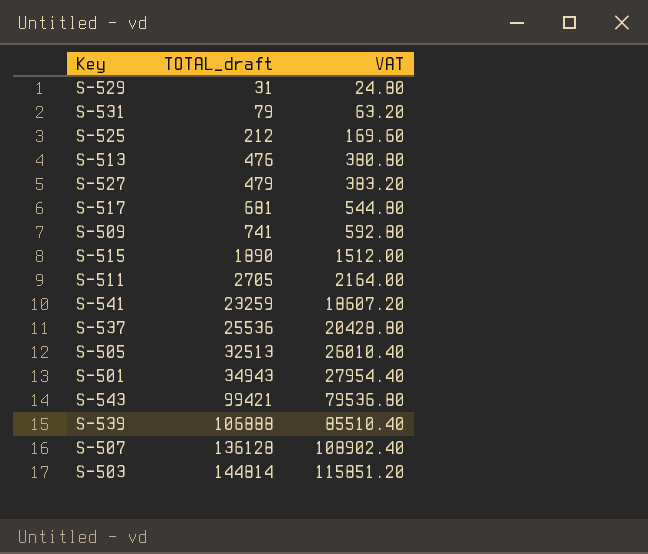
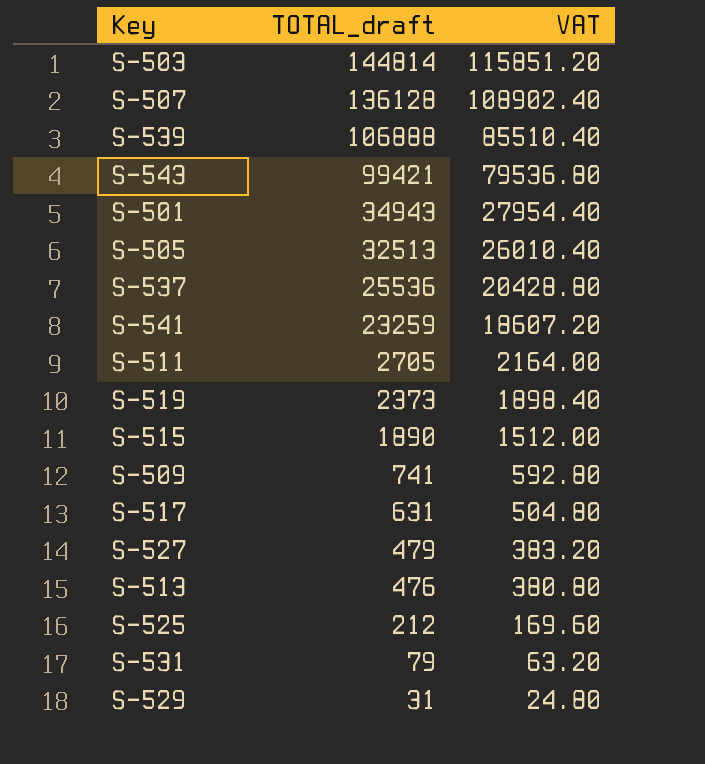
row order: TOTAL_draft ascending -> TOTAL_draft descending
row S-519: none -> 2373 | 1898.40
S-517 | TOTAL_draft: 681 -> 631
S-517 | VAT: 544.80 -> 504.80

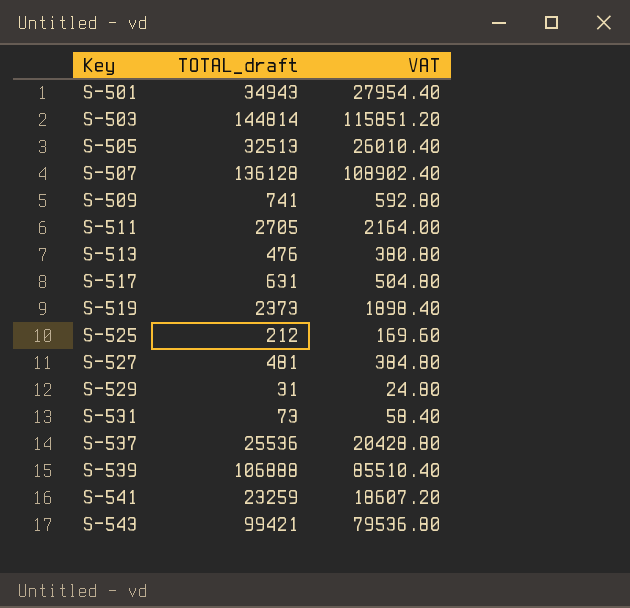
row order: TOTAL_draft descending -> Key ascending
row S-515: 1890 | 1512.00 -> none
S-527 | TOTAL_draft: 479 -> 481
S-527 | VAT: 383.20 -> 384.80
S-531 | TOTAL_draft: 79 -> 73
S-531 | VAT: 63.20 -> 58.40

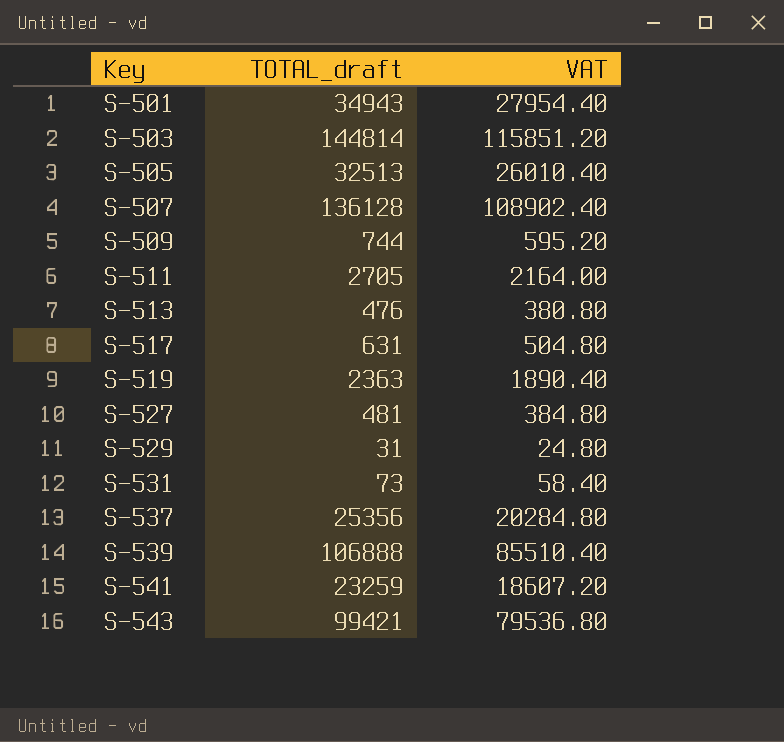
row S-525: 212 | 169.60 -> none
S-509 | TOTAL_draft: 741 -> 744
S-509 | VAT: 592.80 -> 595.20
S-519 | TOTAL_draft: 2373 -> 2363
S-519 | VAT: 1898.40 -> 1890.40
S-537 | TOTAL_draft: 25536 -> 25356
S-537 | VAT: 20428.80 -> 20284.80

